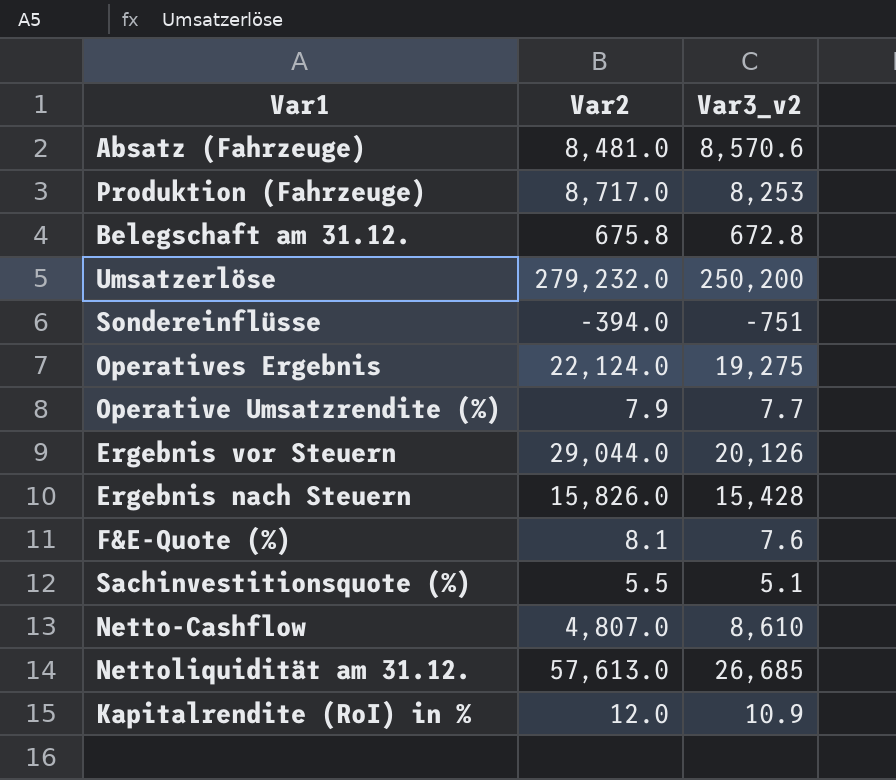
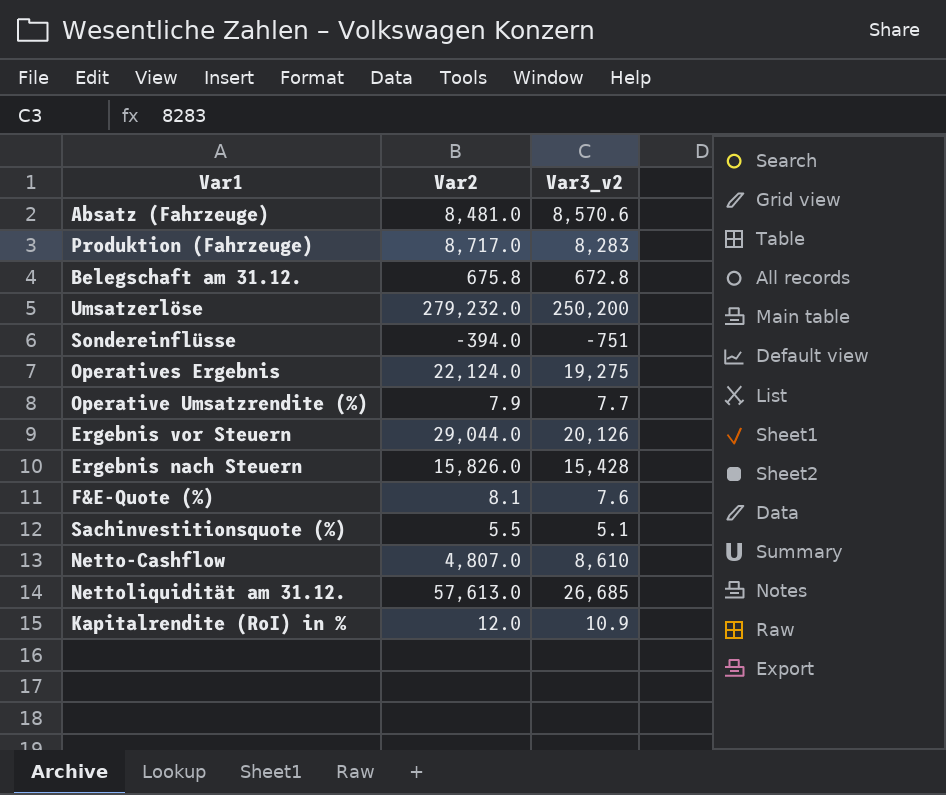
Produktion (Fahrzeuge) | Var3_v2: 8,253 -> 8,283

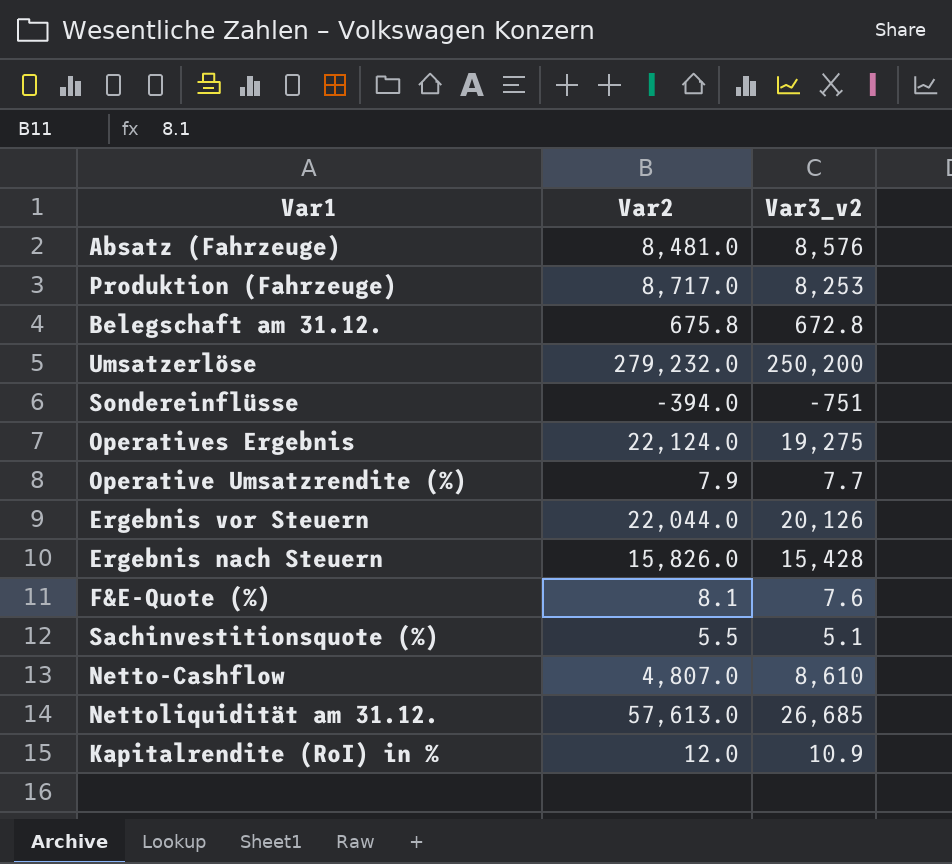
Absatz (Fahrzeuge) | Var3_v2: 8,570.6 -> 8,576
Produktion (Fahrzeuge) | Var3_v2: 8,283 -> 8,253
Ergebnis vor Steuern | Var2: 29,044.0 -> 22,044.0

